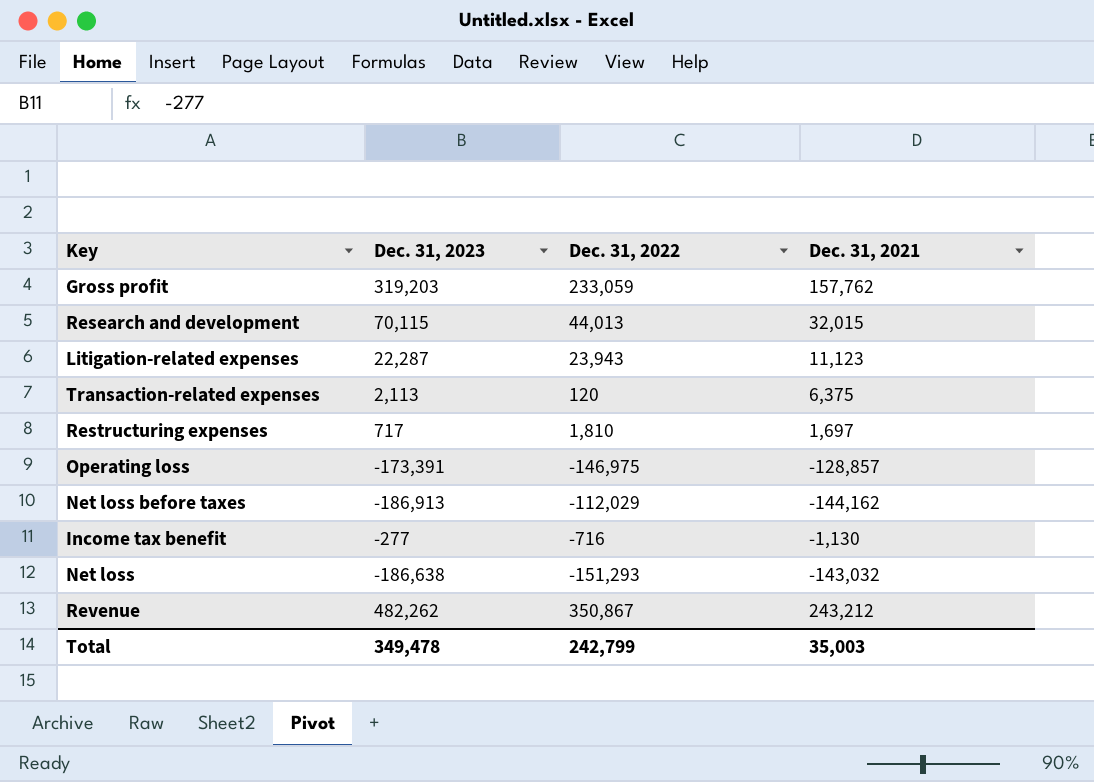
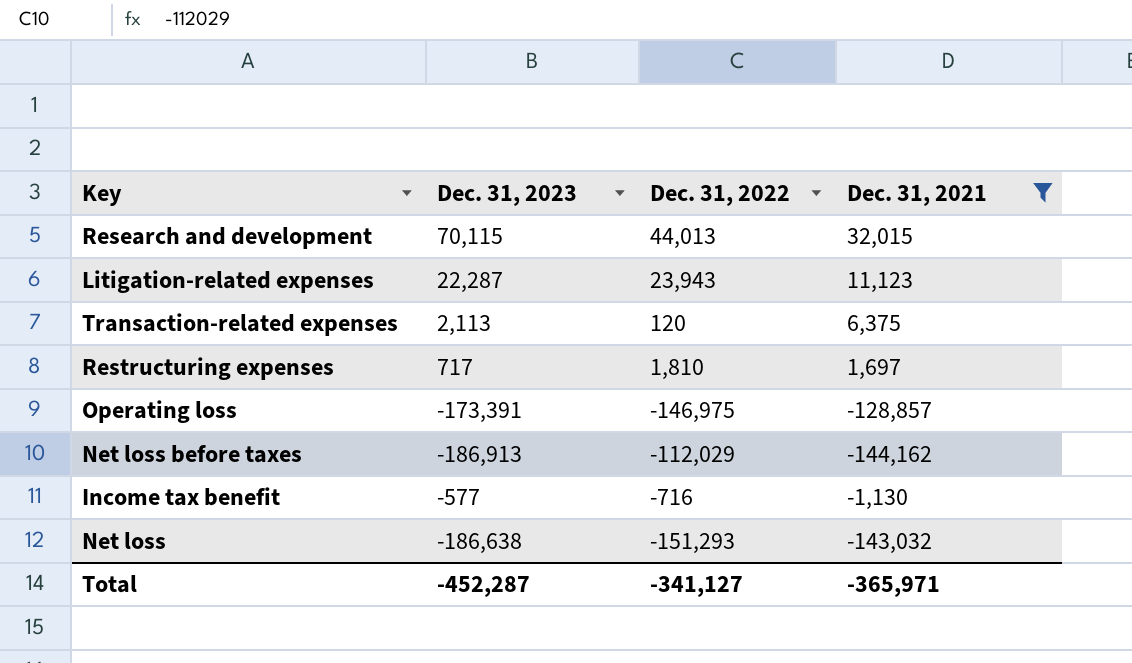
filter: none -> Dec. 31, 2021 <= 32,015
Income tax benefit | Dec. 31, 2023: -277 -> -577
Total | Dec. 31, 2023: 349,478 -> -452,287
Total | Dec. 31, 2022: 242,799 -> -341,127
Total | Dec. 31, 2021: 35,003 -> -365,971

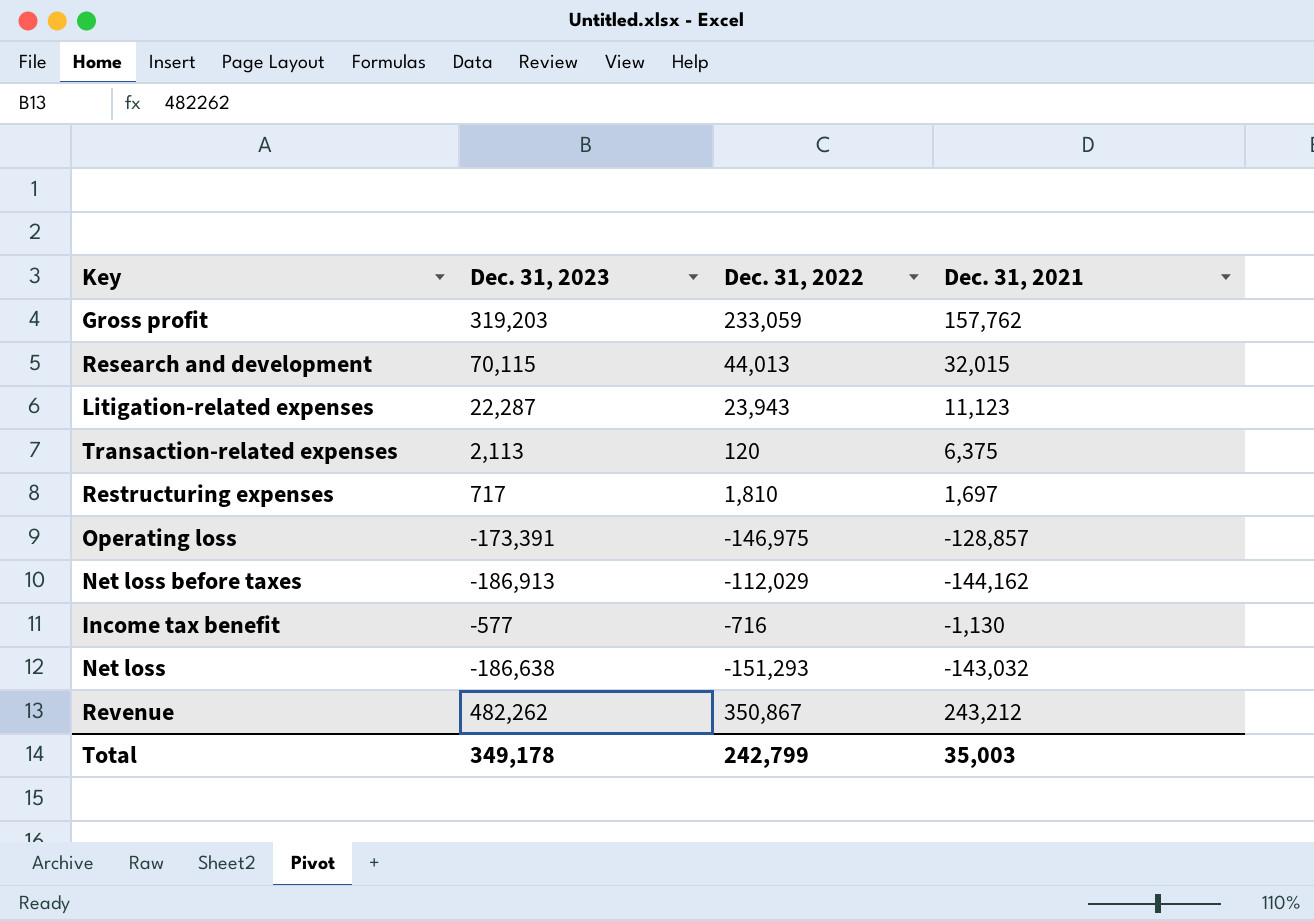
filter: Dec. 31, 2021 <= 32,015 -> none
Total | Dec. 31, 2023: -452,287 -> 349,178
Total | Dec. 31, 2022: -341,127 -> 242,799
Total | Dec. 31, 2021: -365,971 -> 35,003

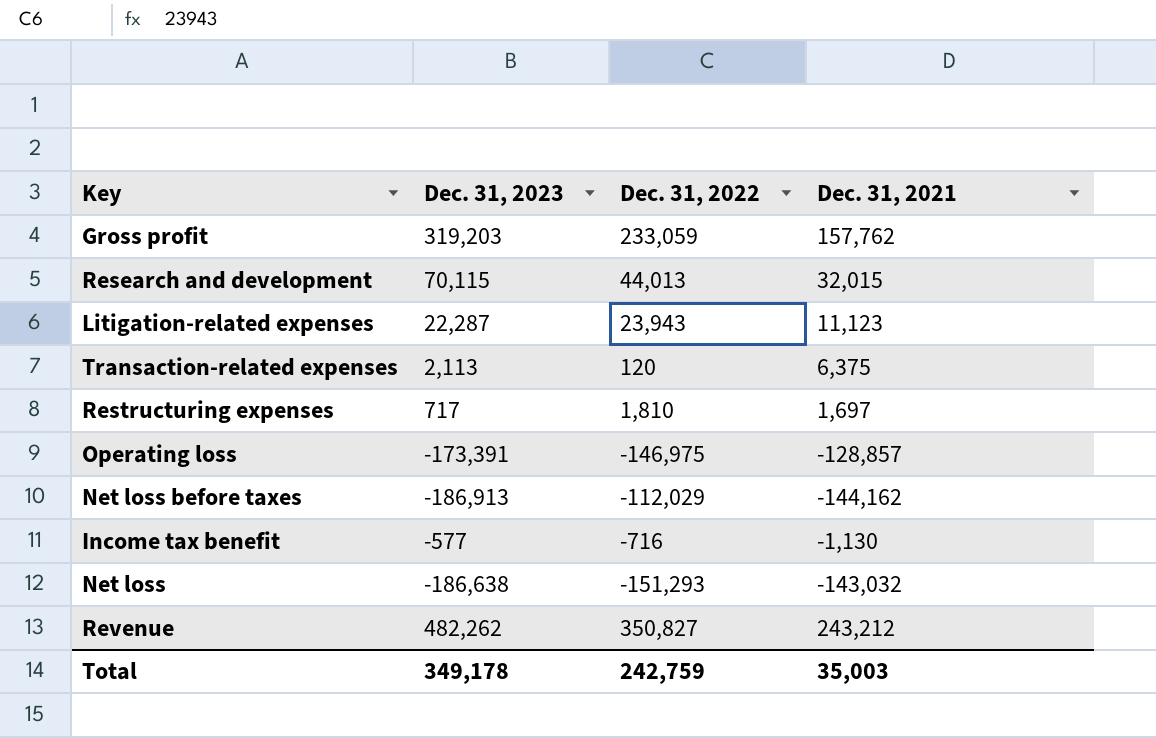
Revenue | Dec. 31, 2022: 350,867 -> 350,827
Total | Dec. 31, 2022: 242,799 -> 242,759

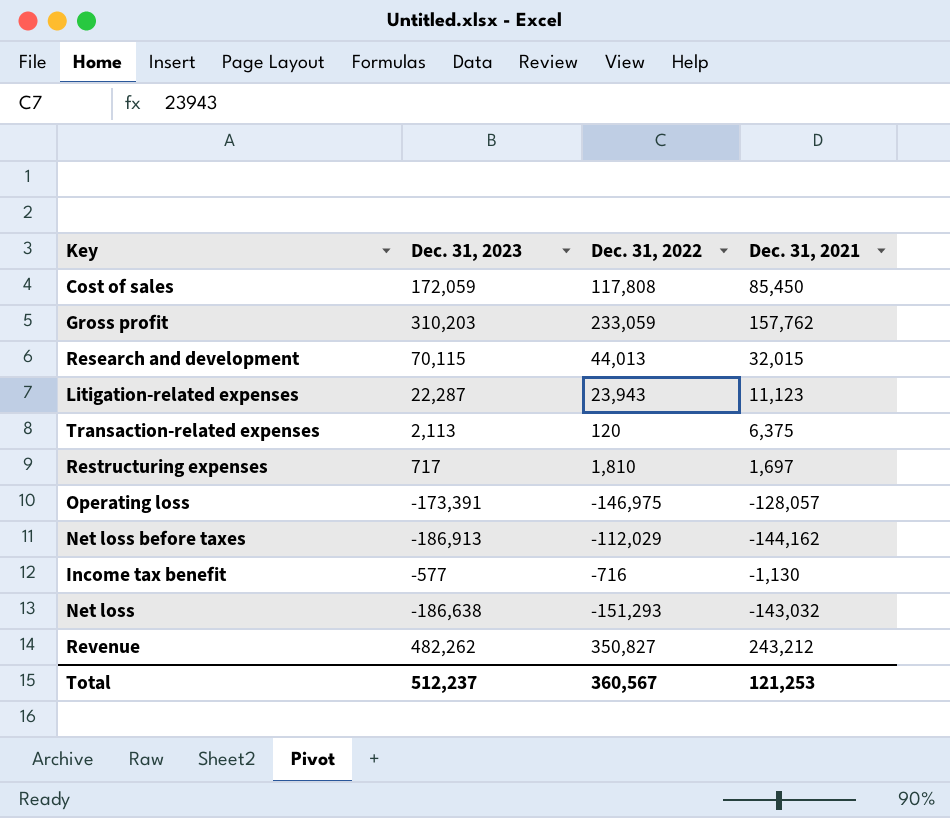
row Cost of sales: none -> 172,059 | 117,808 | 85,450
Gross profit | Dec. 31, 2023: 319,203 -> 310,203
Operating loss | Dec. 31, 2021: -128,857 -> -128,057
Total | Dec. 31, 2023: 349,178 -> 512,237
Total | Dec. 31, 2022: 242,759 -> 360,567
Total | Dec. 31, 2021: 35,003 -> 121,253

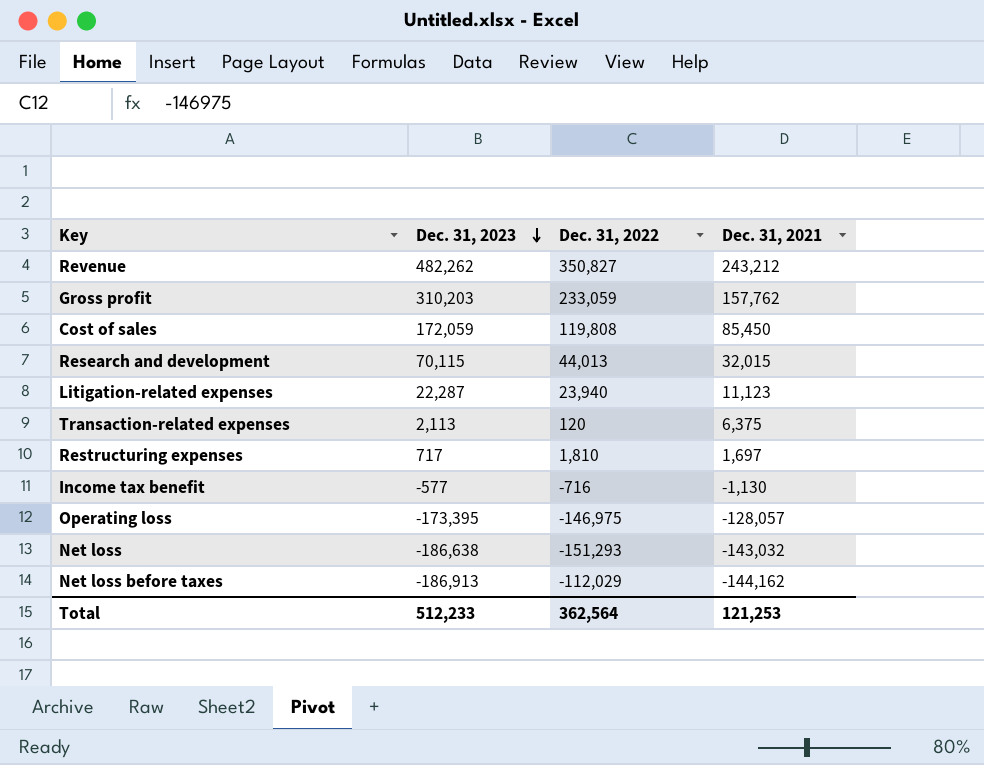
row order: none -> Dec. 31, 2023 descending
Cost of sales | Dec. 31, 2022: 117,808 -> 119,808
Litigation-related expenses | Dec. 31, 2022: 23,943 -> 23,940
Operating loss | Dec. 31, 2023: -173,391 -> -173,395
Total | Dec. 31, 2023: 512,237 -> 512,233
Total | Dec. 31, 2022: 360,567 -> 362,564

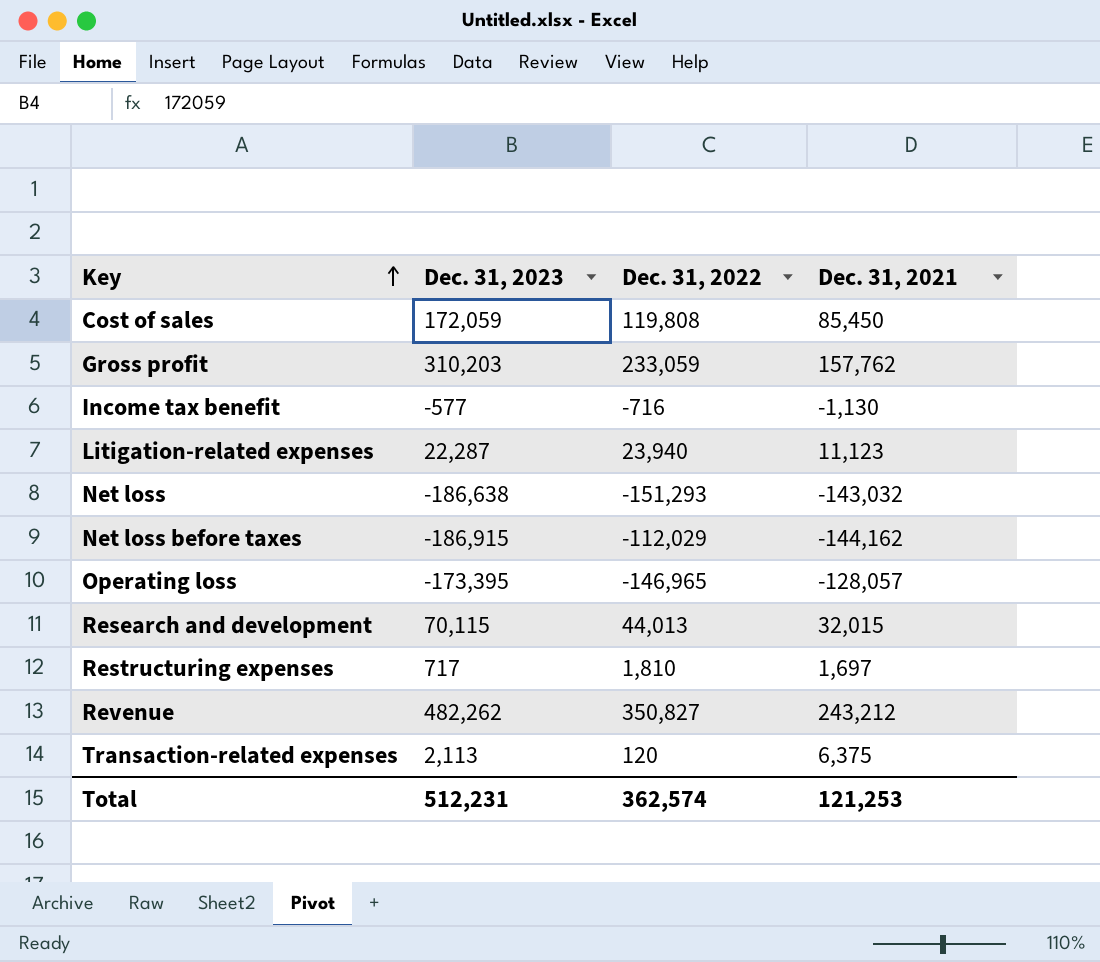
row order: Dec. 31, 2023 descending -> Key ascending
Net loss before taxes | Dec. 31, 2023: -186,913 -> -186,915
Operating loss | Dec. 31, 2022: -146,975 -> -146,965
Total | Dec. 31, 2023: 512,233 -> 512,231
Total | Dec. 31, 2022: 362,564 -> 362,574

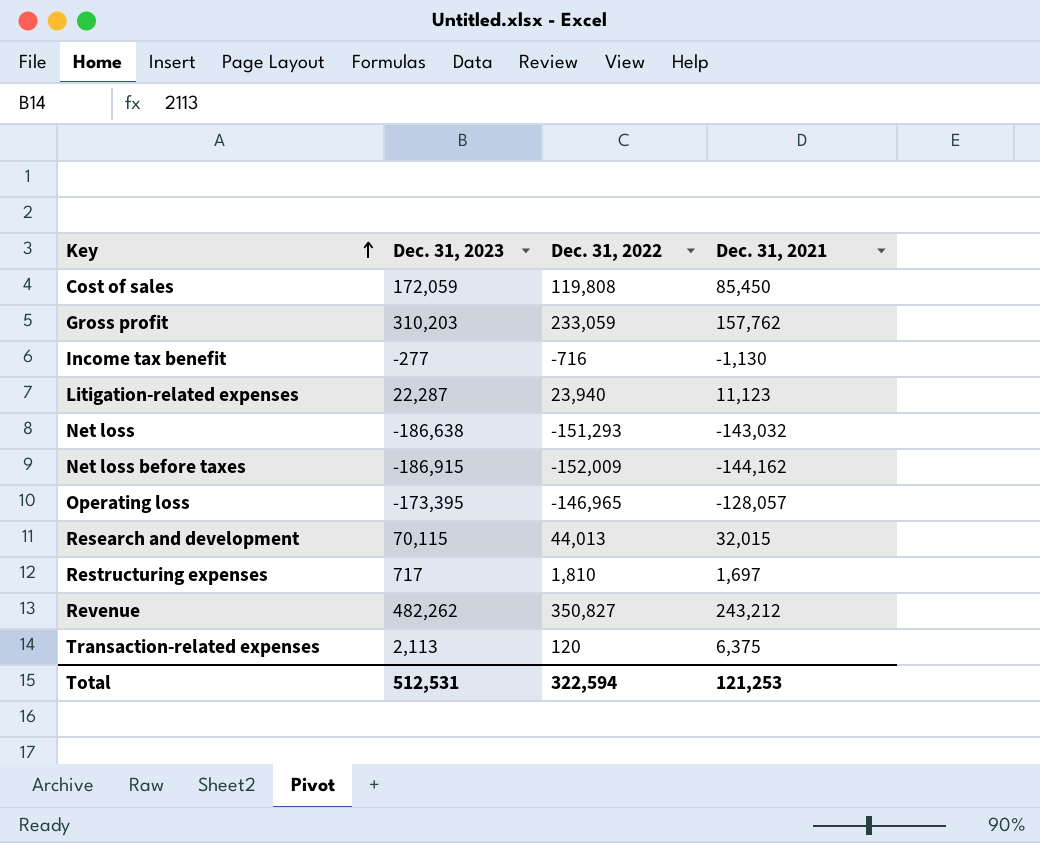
Income tax benefit | Dec. 31, 2023: -577 -> -277
Net loss before taxes | Dec. 31, 2022: -112,029 -> -152,009
Total | Dec. 31, 2023: 512,231 -> 512,531
Total | Dec. 31, 2022: 362,574 -> 322,594

